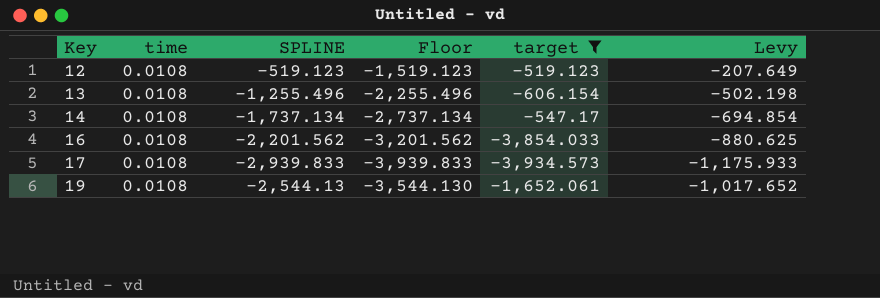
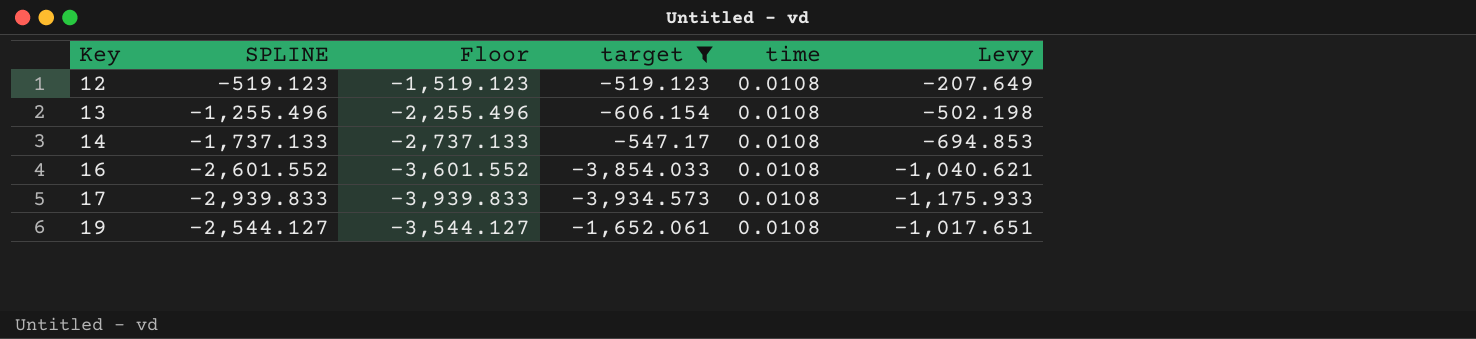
column time | position: 2 -> 5
14 | SPLINE: -1,737.134 -> -1,737.133
14 | Floor: -2,737.134 -> -2,737.133
14 | Levy: -694.854 -> -694.853
16 | SPLINE: -2,201.562 -> -2,601.552
16 | Floor: -3,201.562 -> -3,601.552
16 | Levy: -880.625 -> -1,040.621
19 | SPLINE: -2,544.13 -> -2,544.127
19 | Floor: -3,544.130 -> -3,544.127
19 | Levy: -1,017.652 -> -1,017.651

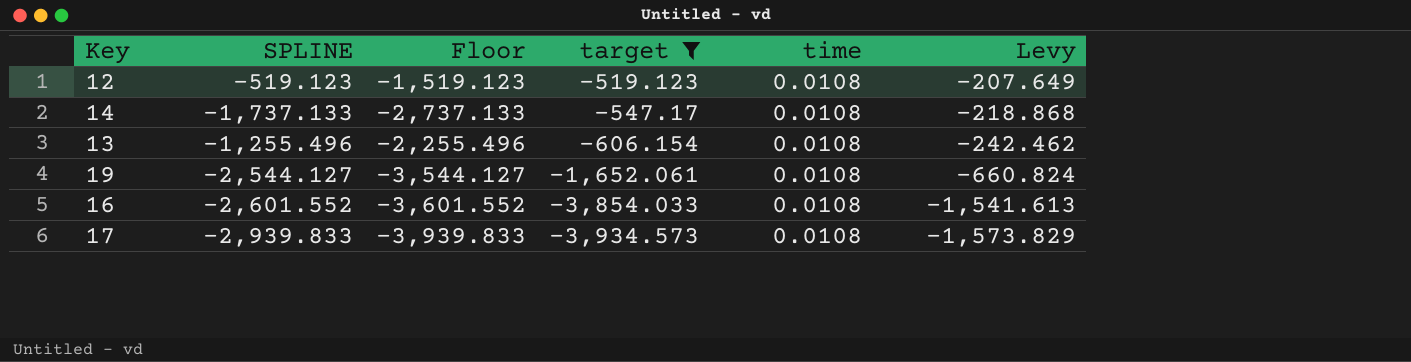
row order: Key ascending -> target descending
column Levy | formula: [SPLINE] * 0.4 -> [target] * 0.4

